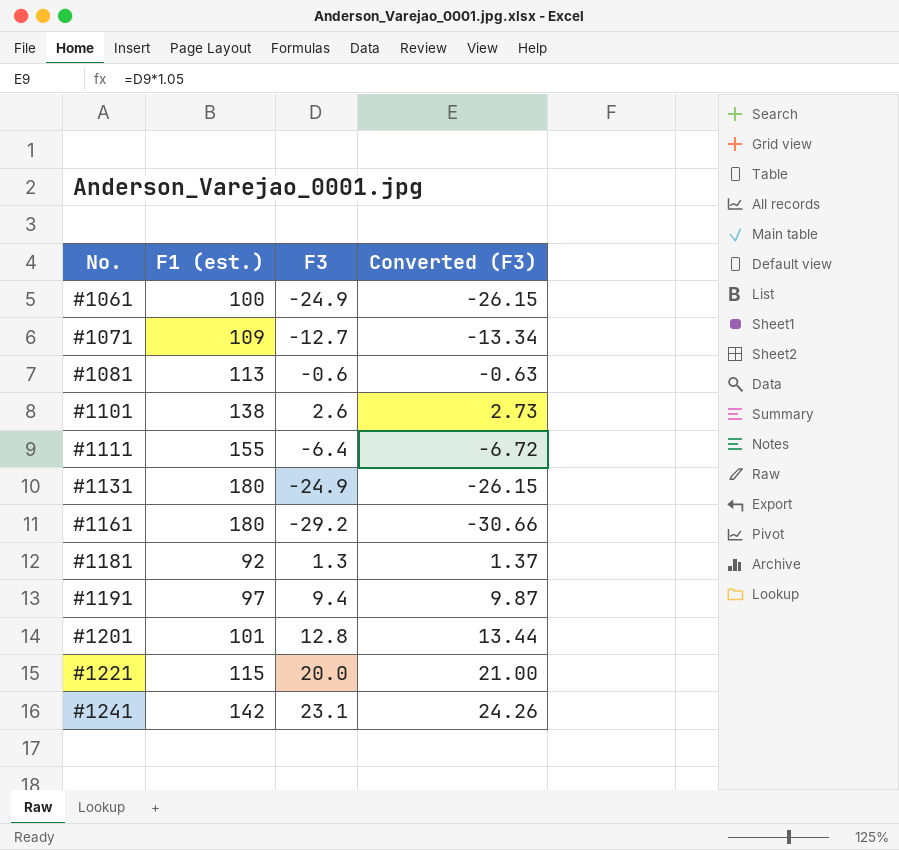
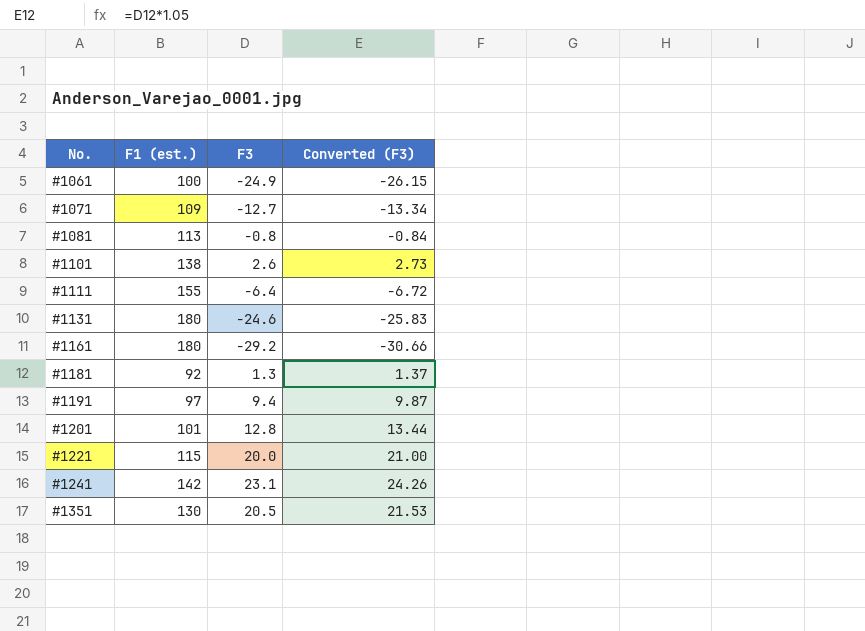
#1081 | F3: -0.6 -> -0.8
#1081 | Converted (F3): -0.63 -> -0.84
#1131 | F3: -24.9 -> -24.6
#1131 | Converted (F3): -26.15 -> -25.83
row #1351: none -> 130 | 20.5 | 21.53

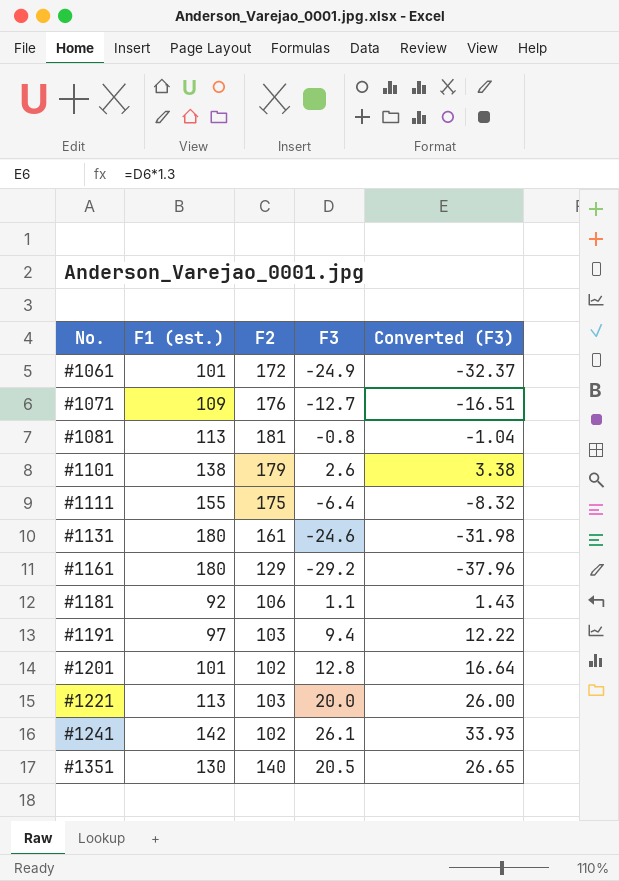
column F2 | position: none -> 3
column Converted (F3) | formula: [F3] * 1.05 -> [F3] * 1.3
#1061 | F1 (est.): 100 -> 101
#1181 | F3: 1.3 -> 1.1
#1221 | F1 (est.): 115 -> 113
#1241 | F3: 23.1 -> 26.1

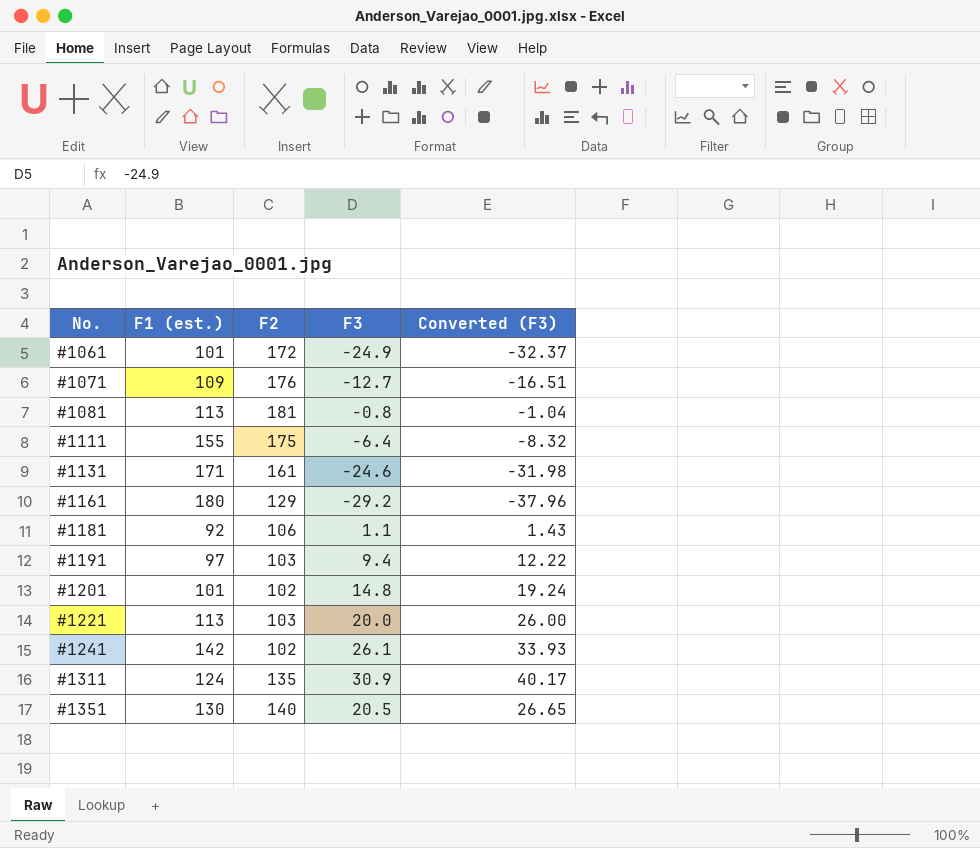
row #1101: 138 | 179 | 2.6 | 3.38 -> none
#1131 | F1 (est.): 180 -> 171
#1201 | F3: 12.8 -> 14.8
#1201 | Converted (F3): 16.64 -> 19.24
row #1311: none -> 124 | 135 | 30.9 | 40.17

